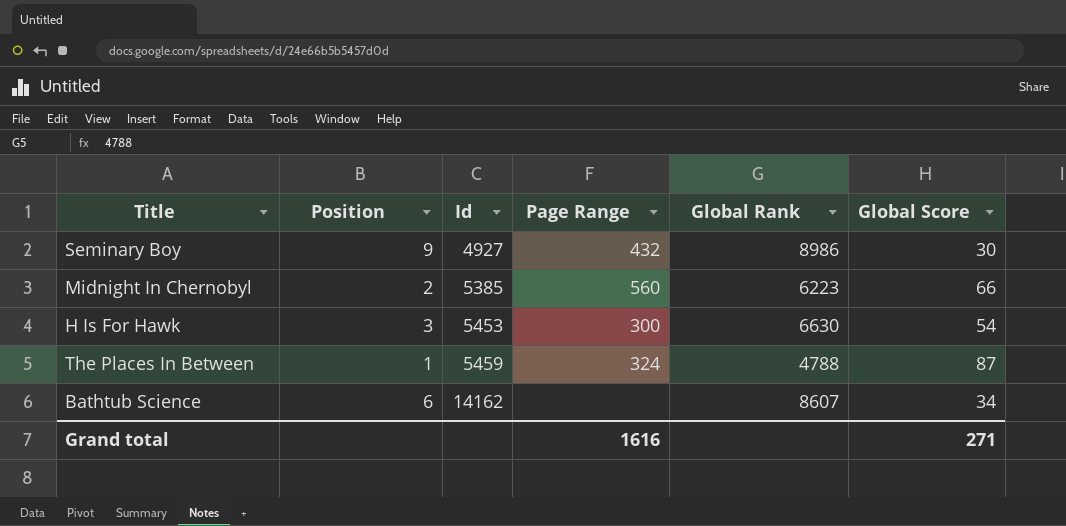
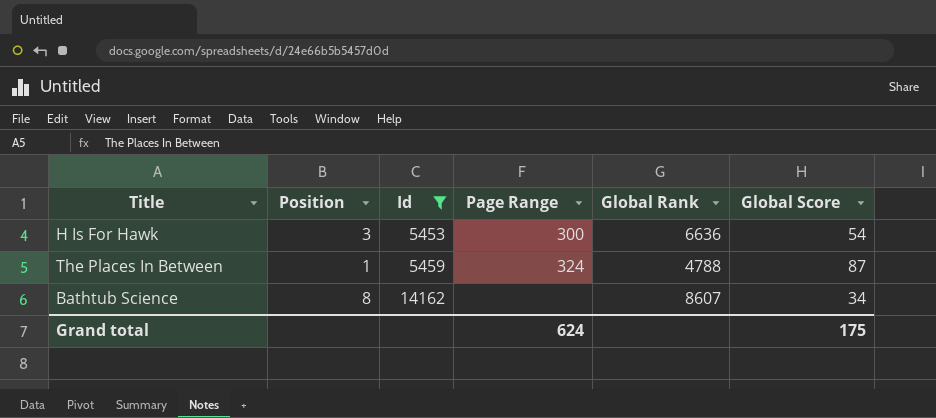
filter: none -> Id >= 5453
H Is For Hawk | Global Rank: 6630 -> 6636
Bathtub Science | Position: 6 -> 8
Grand total | Page Range: 1616 -> 624
Grand total | Global Score: 271 -> 175

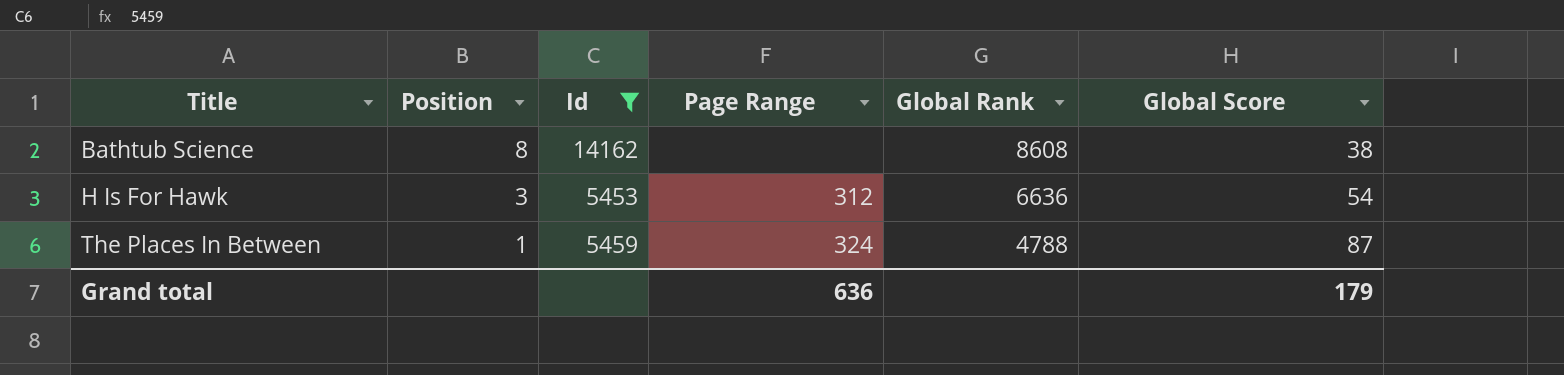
row order: Id ascending -> Title ascending
Bathtub Science | Global Rank: 8607 -> 8608
Bathtub Science | Global Score: 34 -> 38
H Is For Hawk | Page Range: 300 -> 312
Grand total | Page Range: 624 -> 636
Grand total | Global Score: 175 -> 179

